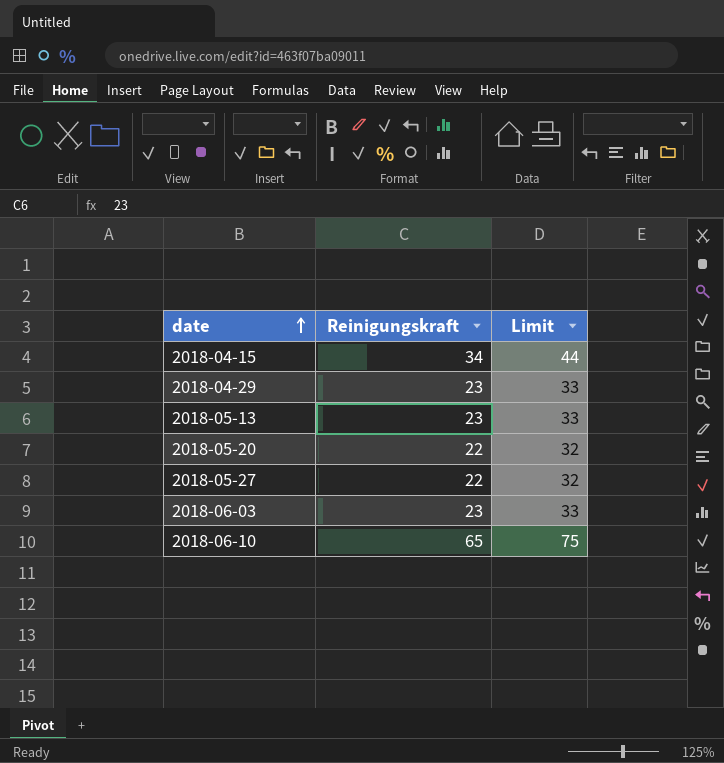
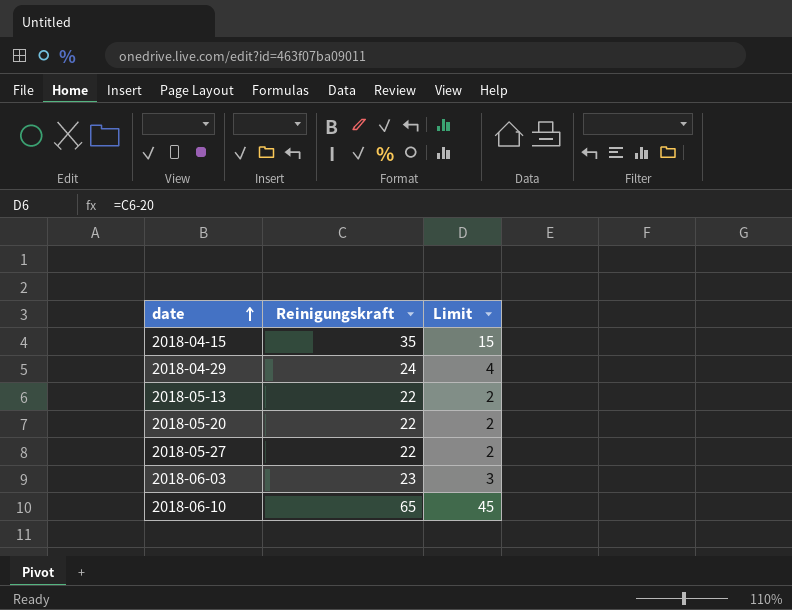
column Limit | formula: [Reinigungskraft] + 10 -> [Reinigungskraft] - 20
2018-04-15 | Reinigungskraft: 34 -> 35
2018-04-29 | Reinigungskraft: 23 -> 24
2018-05-13 | Reinigungskraft: 23 -> 22

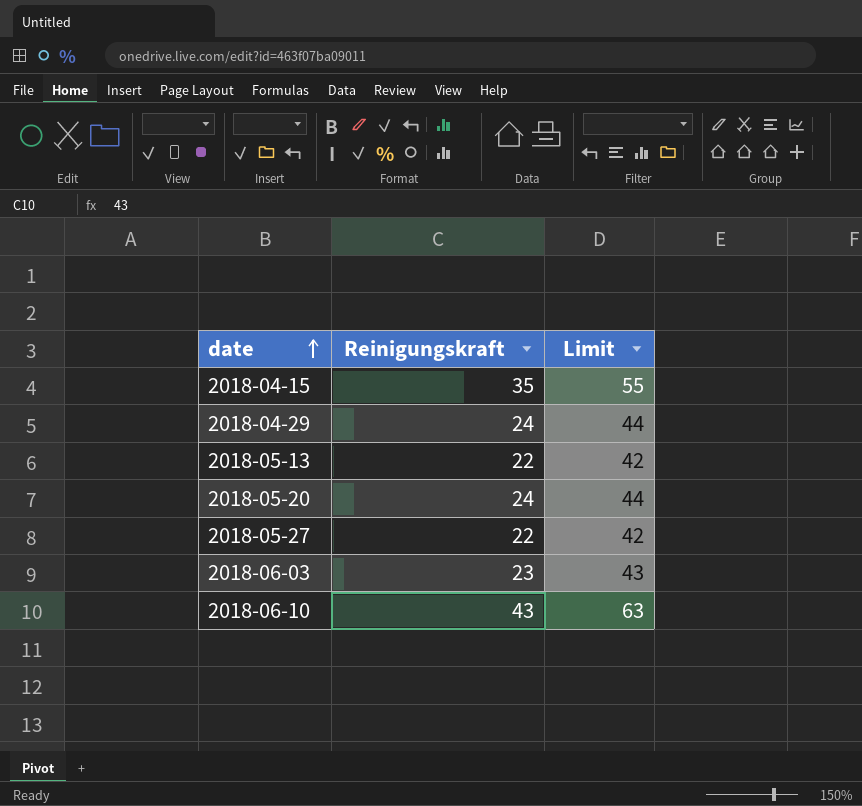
column Limit | formula: [Reinigungskraft] - 20 -> [Reinigungskraft] + 20
2018-05-20 | Reinigungskraft: 22 -> 24
2018-06-10 | Reinigungskraft: 65 -> 43

